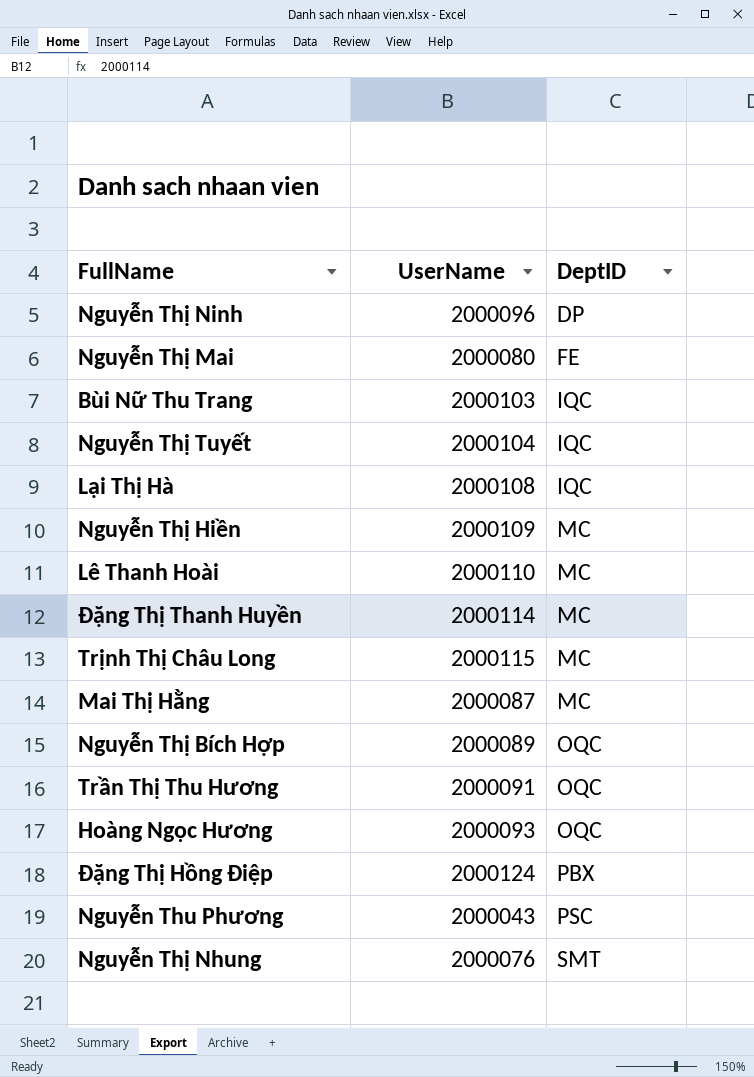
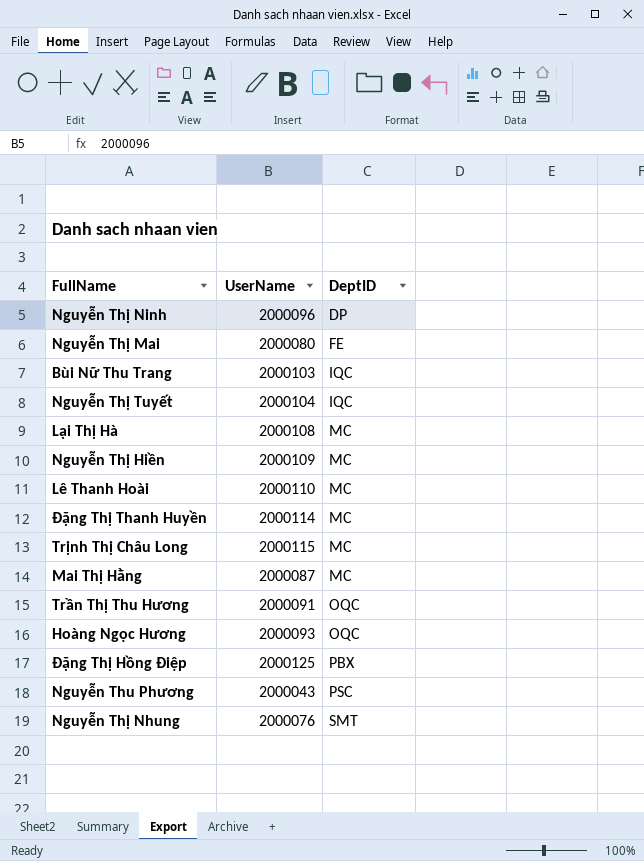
row Nguyễn Thị Bích Hợp: 2000089 | OQC -> none
Lại Thị Hà | DeptID: IQC -> MC
Đặng Thị Hồng Điệp | UserName: 2000124 -> 2000125

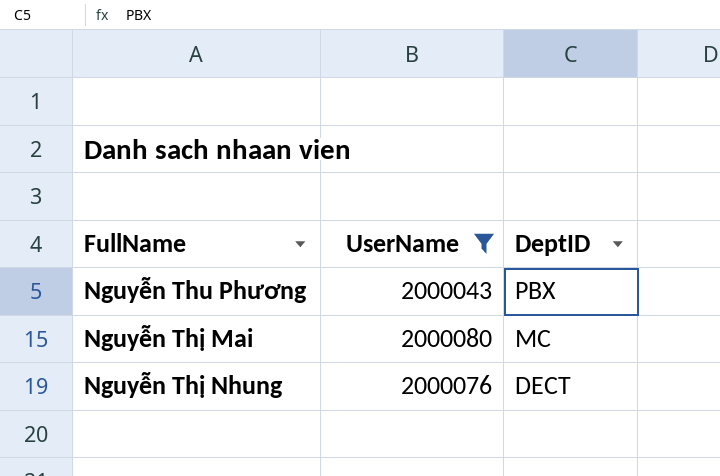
filter: none -> UserName <= 2000080
row order: DeptID ascending -> DeptID descending
Nguyễn Thu Phương | DeptID: PSC -> PBX
Nguyễn Thị Mai | DeptID: FE -> MC
Nguyễn Thị Nhung | DeptID: SMT -> DECT

